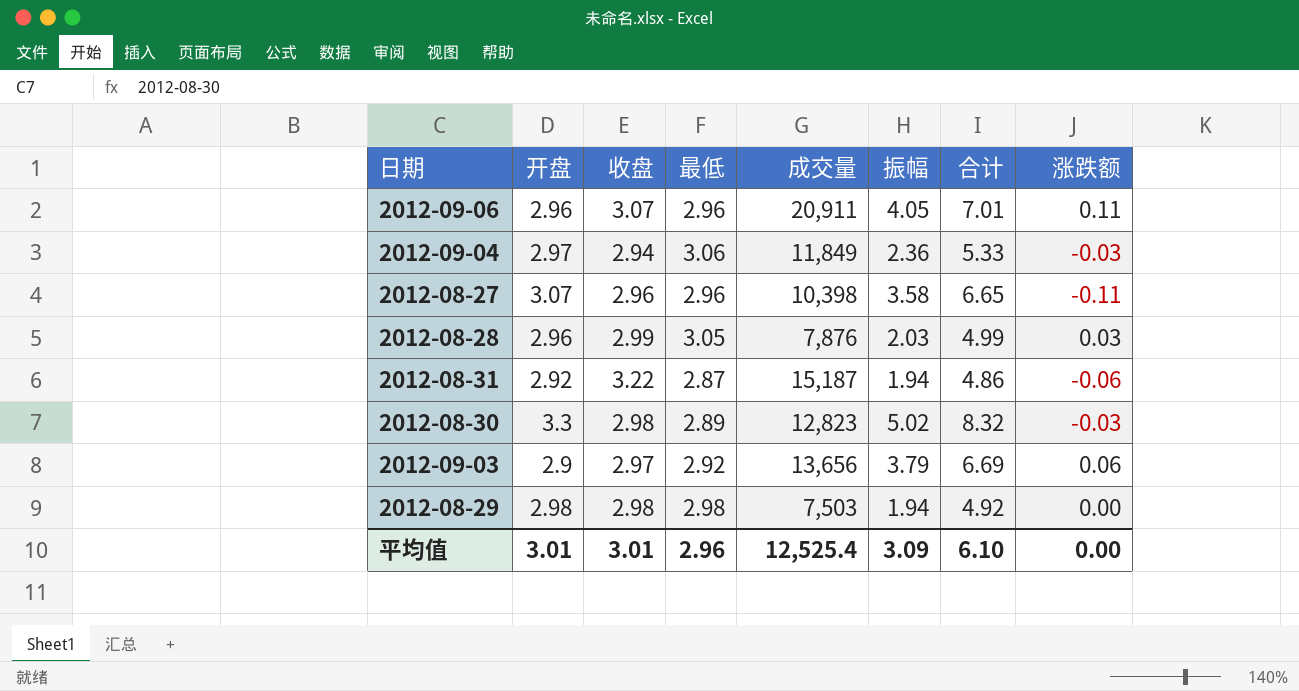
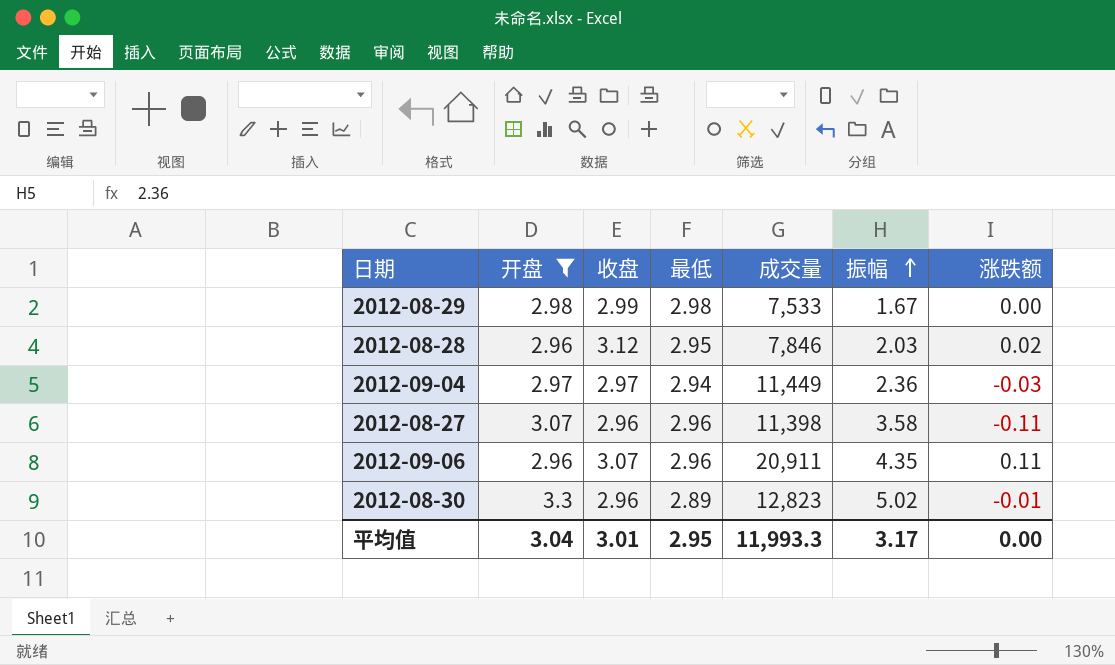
filter: none -> 开盘 >= 2.96
row order: none -> 振幅 ascending
column 合计 | formula: [开盘] + [振幅] -> none
2012-08-29 | 收盘: 2.98 -> 2.99
2012-08-29 | 成交量: 7,503 -> 7,533
2012-08-29 | 振幅: 1.94 -> 1.67
2012-08-28 | 收盘: 2.99 -> 3.12
2012-08-28 | 最低: 3.05 -> 2.95
2012-08-28 | 成交量: 7,876 -> 7,846
2012-08-28 | 涨跌额: 0.03 -> 0.02
2012-09-04 | 收盘: 2.94 -> 2.97
2012-09-04 | 最低: 3.06 -> 2.94
2012-09-04 | 成交量: 11,849 -> 11,449
2012-08-27 | 成交量: 10,398 -> 11,398
2012-09-06 | 振幅: 4.05 -> 4.35
2012-08-30 | 收盘: 2.98 -> 2.96
2012-08-30 | 涨跌额: -0.03 -> -0.01
平均值 | 开盘: 3.01 -> 3.04
平均值 | 最低: 2.96 -> 2.95
平均值 | 成交量: 12,525.4 -> 11,993.3
平均值 | 振幅: 3.09 -> 3.17

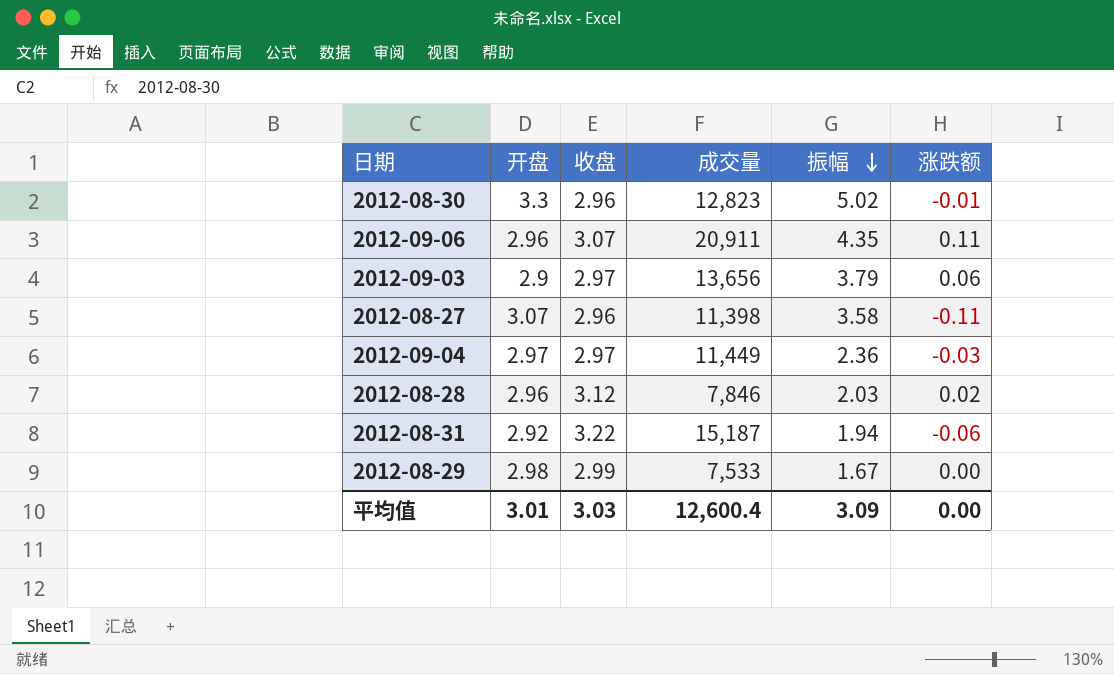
filter: 开盘 >= 2.96 -> none
row order: 振幅 ascending -> 振幅 descending
column 最低 | position: 4 -> none
平均值 | 开盘: 3.04 -> 3.01
平均值 | 收盘: 3.01 -> 3.03
平均值 | 成交量: 11,993.3 -> 12,600.4
平均值 | 振幅: 3.17 -> 3.09

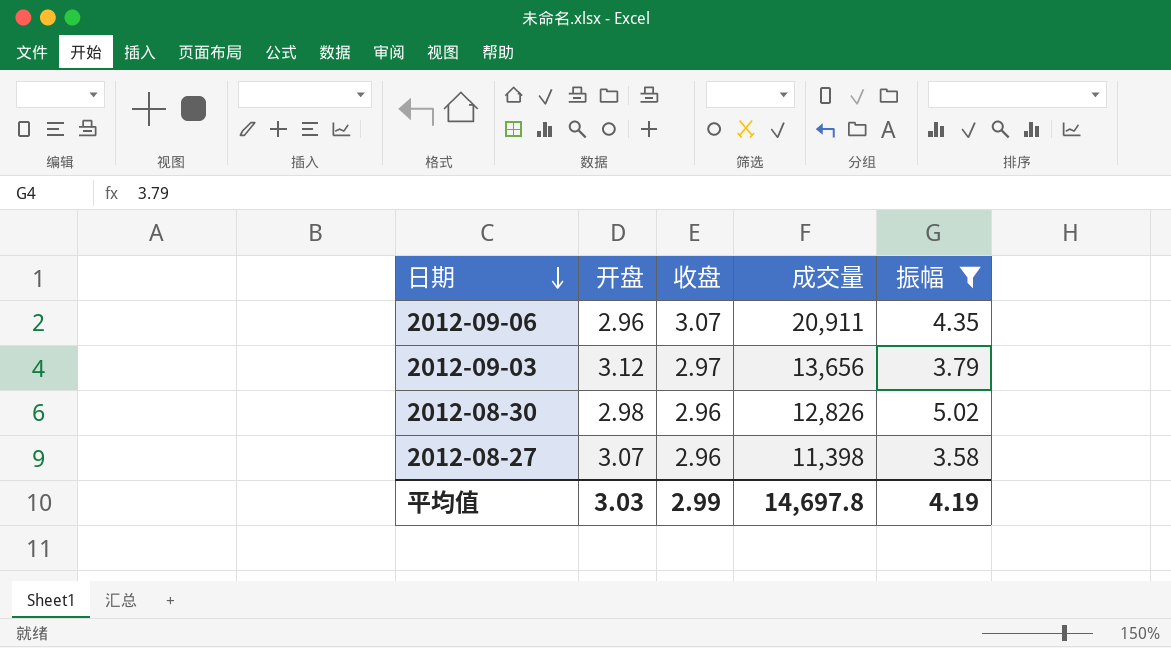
filter: none -> 振幅 >= 3.58
row order: 振幅 descending -> 日期 descending
column 涨跌额 | position: 6 -> none
2012-09-03 | 开盘: 2.9 -> 3.12
2012-08-30 | 开盘: 3.3 -> 2.98
2012-08-30 | 成交量: 12,823 -> 12,826
平均值 | 开盘: 3.01 -> 3.03
平均值 | 收盘: 3.03 -> 2.99
平均值 | 成交量: 12,600.4 -> 14,697.8
平均值 | 振幅: 3.09 -> 4.19

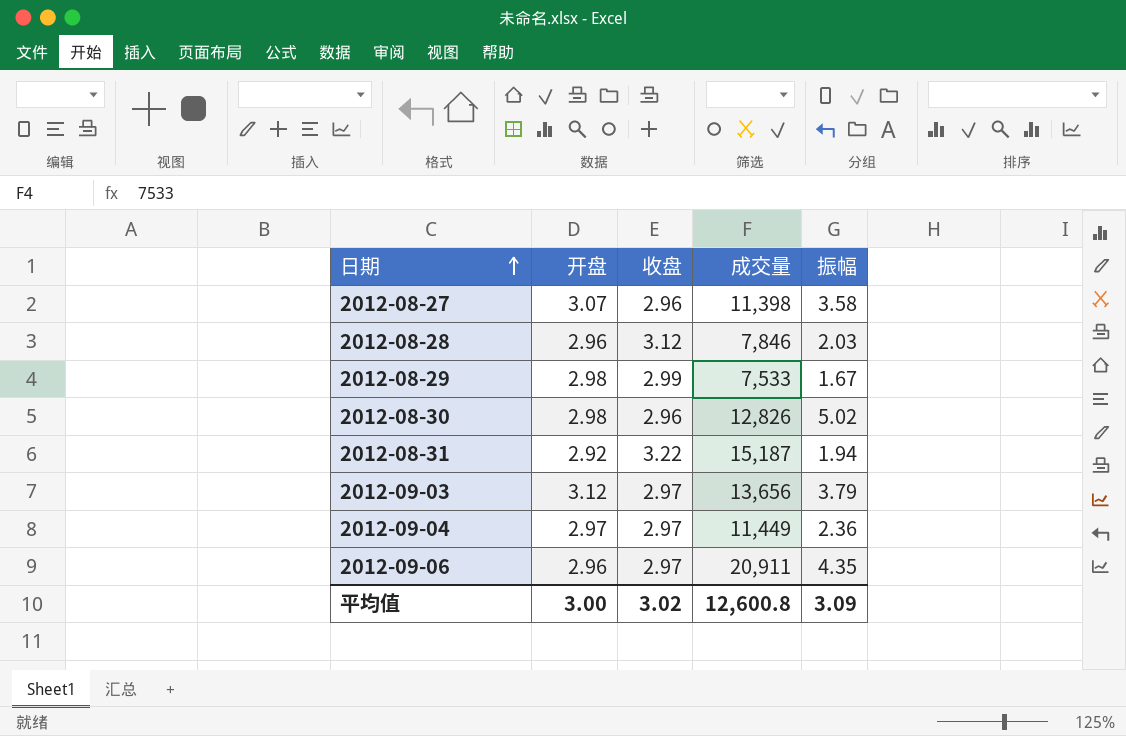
filter: 振幅 >= 3.58 -> none
row order: 日期 descending -> 日期 ascending
2012-09-06 | 收盘: 3.07 -> 2.97
平均值 | 开盘: 3.03 -> 3.00
平均值 | 收盘: 2.99 -> 3.02
平均值 | 成交量: 14,697.8 -> 12,600.8
平均值 | 振幅: 4.19 -> 3.09

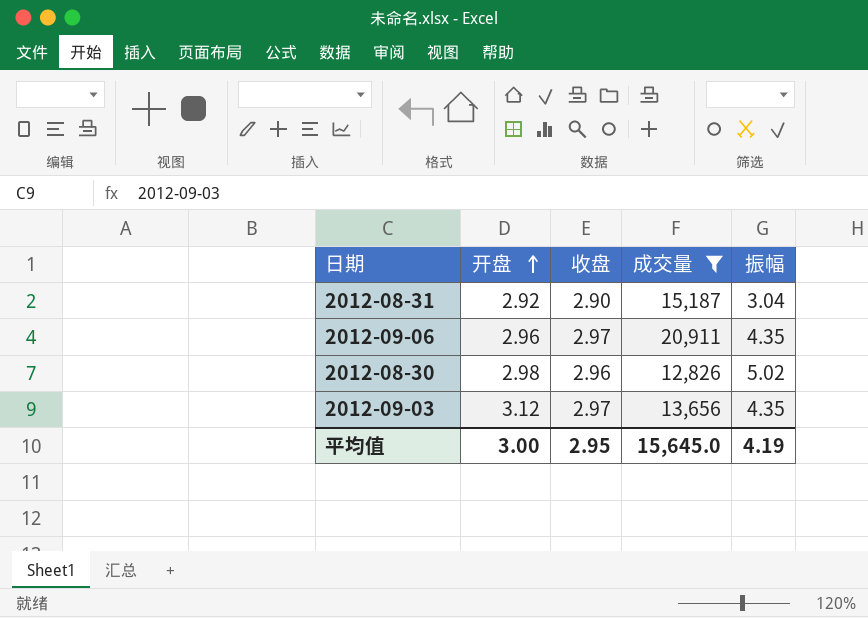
filter: none -> 成交量 >= 12,826
row order: 日期 ascending -> 开盘 ascending
2012-08-31 | 收盘: 3.22 -> 2.90
2012-08-31 | 振幅: 1.94 -> 3.04
2012-09-03 | 振幅: 3.79 -> 4.35
平均值 | 收盘: 3.02 -> 2.95
平均值 | 成交量: 12,600.8 -> 15,645.0
平均值 | 振幅: 3.09 -> 4.19

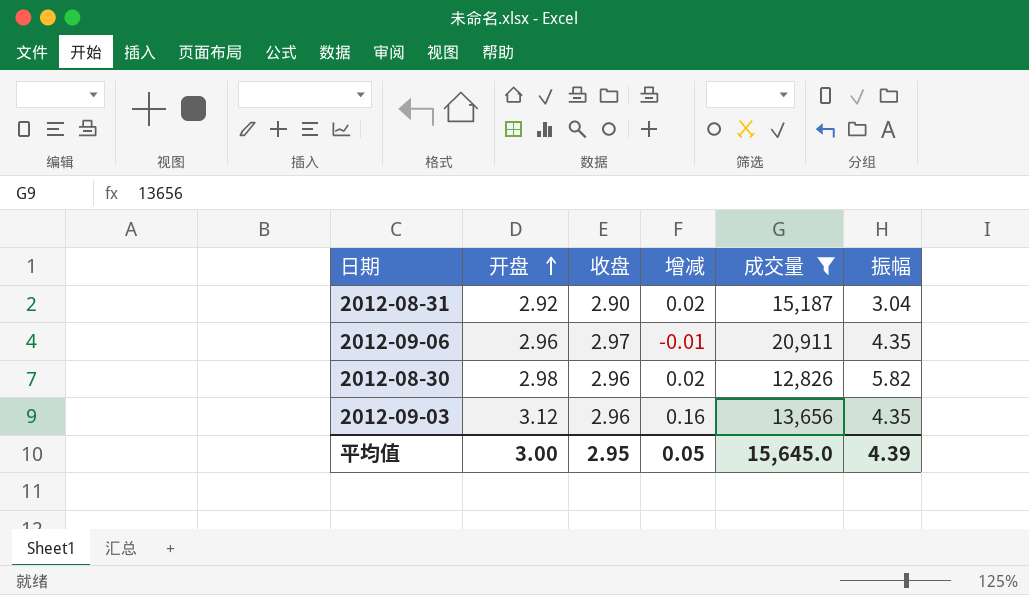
column 增减 | formula: none -> [开盘] - [收盘]
2012-08-30 | 振幅: 5.02 -> 5.82
2012-09-03 | 收盘: 2.97 -> 2.96
平均值 | 振幅: 4.19 -> 4.39

